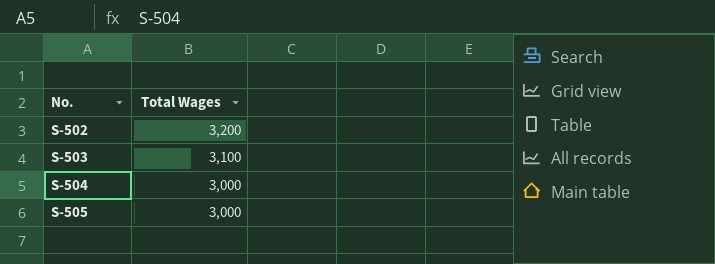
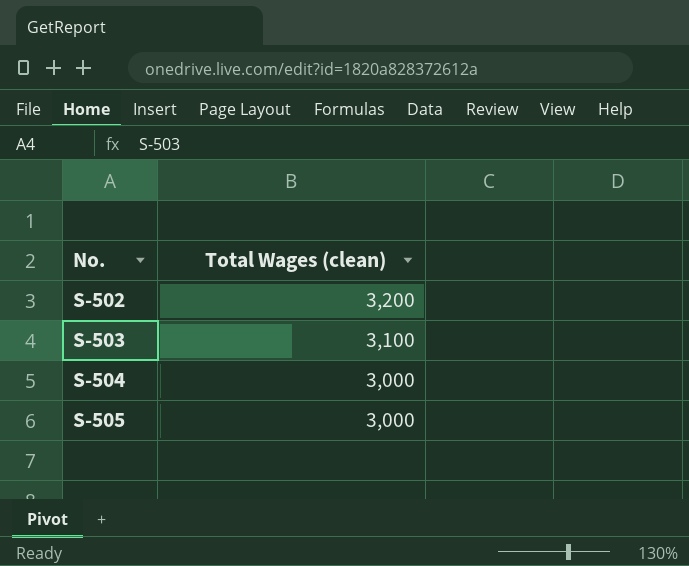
column name: Total Wages -> Total Wages (clean)

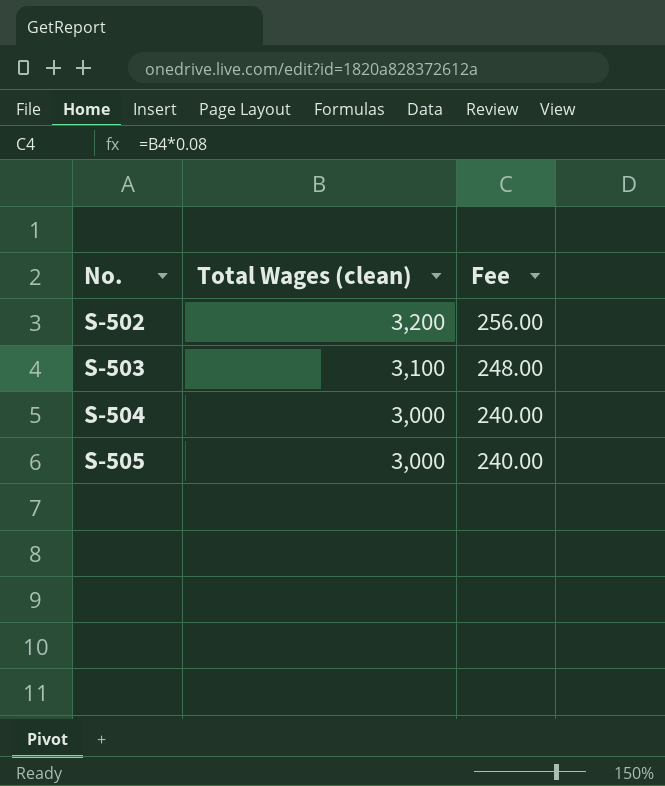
column Fee | formula: none -> [Total Wages (clean)] * 0.08

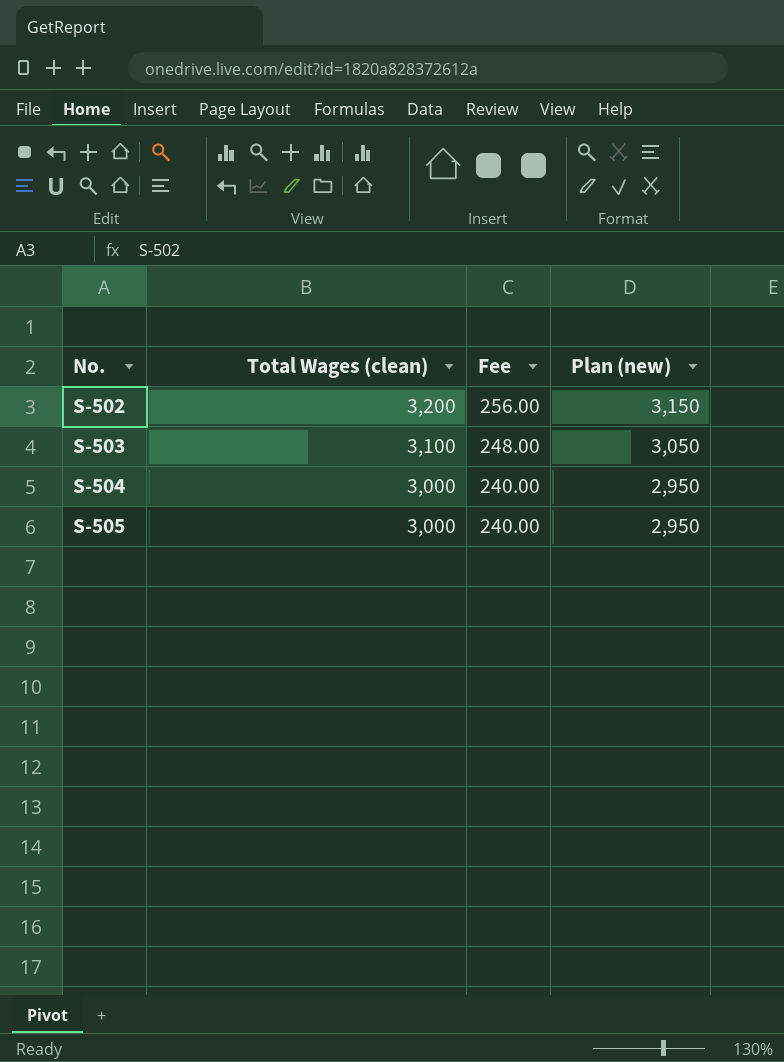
column Plan (new) | formula: none -> [Total Wages (clean)] - 50

